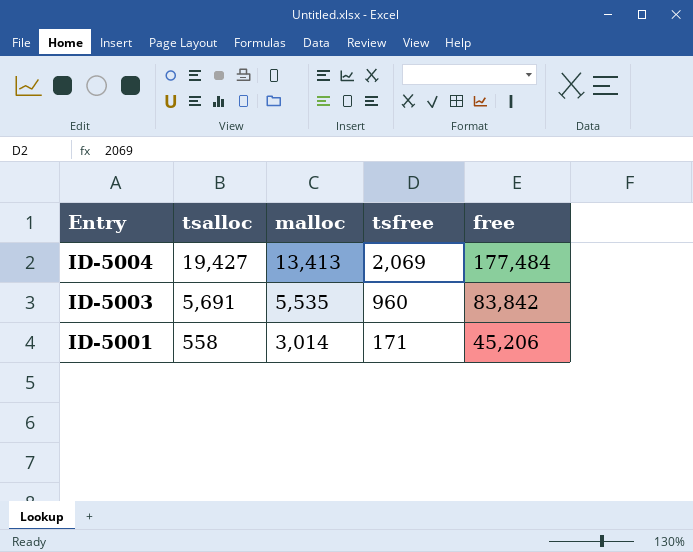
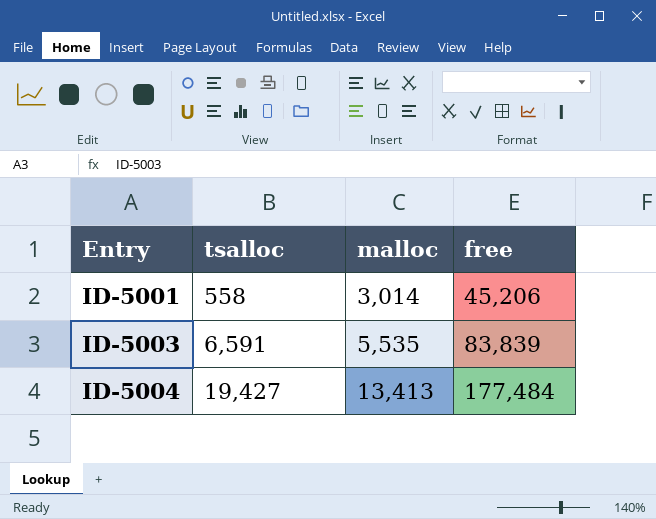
row order: Entry descending -> Entry ascending
column tsfree | position: 4 -> none
ID-5003 | tsalloc: 5,691 -> 6,591
ID-5003 | free: 83,842 -> 83,839

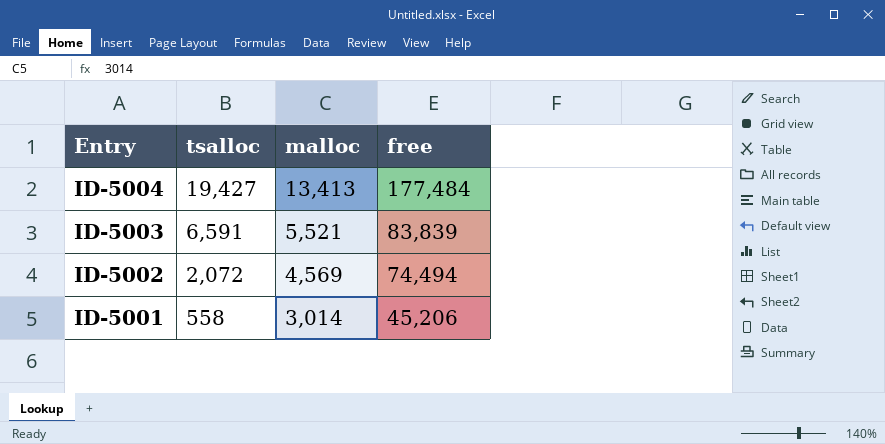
row order: Entry ascending -> Entry descending
ID-5003 | malloc: 5,535 -> 5,521
row ID-5002: none -> 2,072 | 4,569 | 74,494

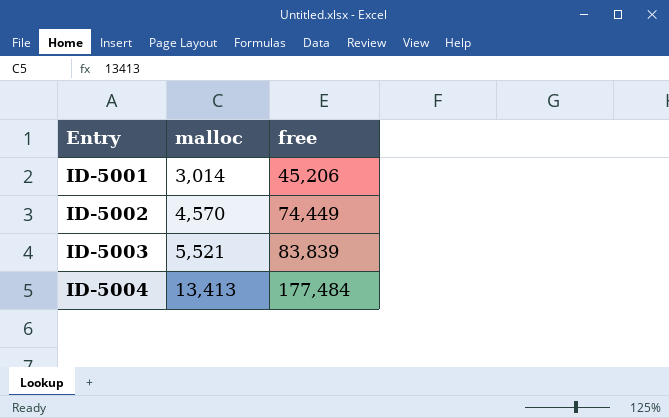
row order: Entry descending -> Entry ascending
column tsalloc | position: 2 -> none
ID-5002 | malloc: 4,569 -> 4,570
ID-5002 | free: 74,494 -> 74,449

